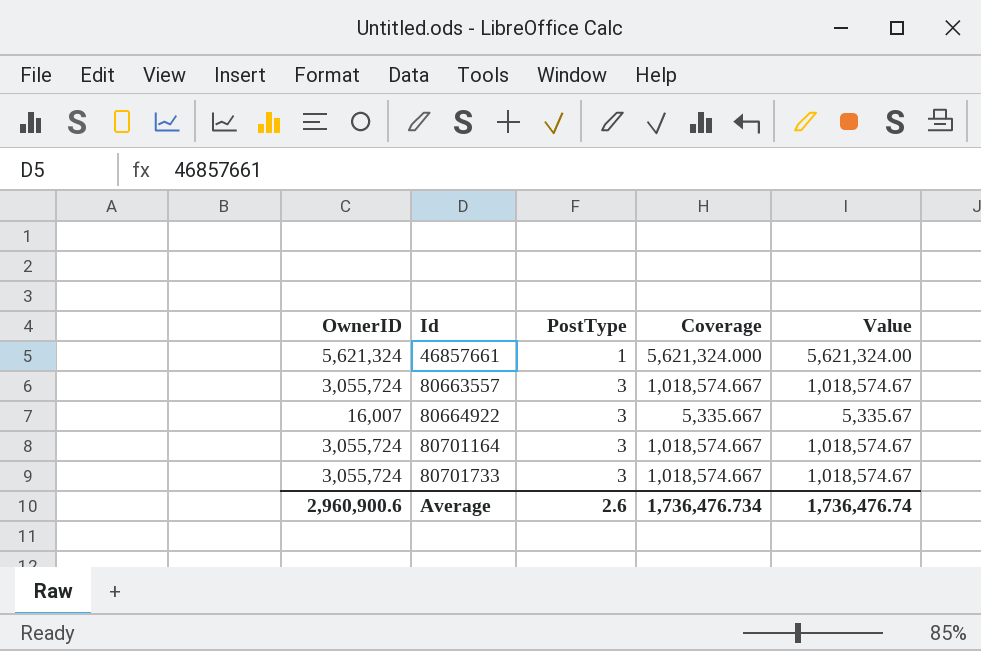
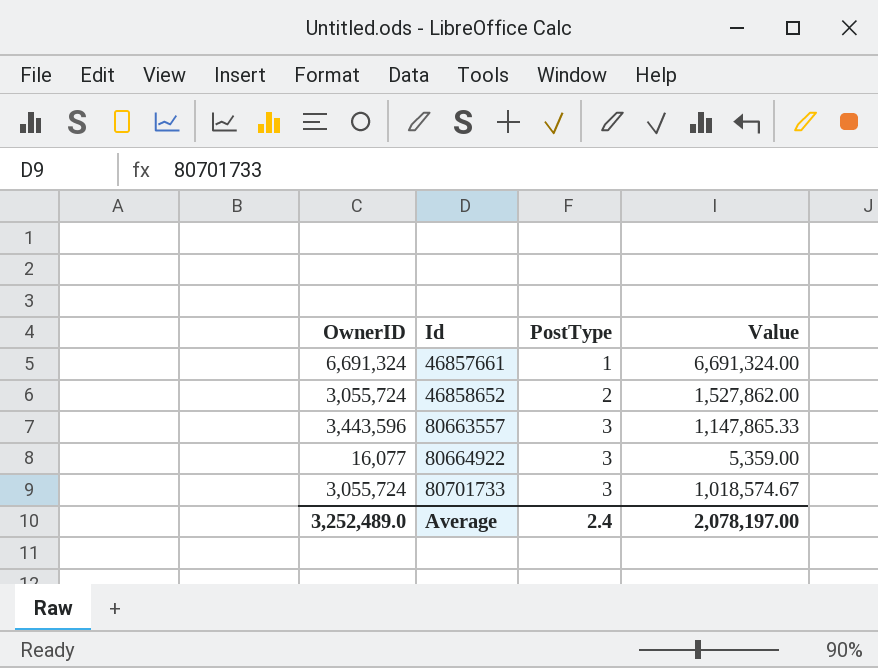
column Coverage | formula: [OwnerID] / [PostType] -> none
row 80701164: 3,055,724 | 3 | 1,018,574.667 | 1,018,574.67 -> none
46857661 | OwnerID: 5,621,324 -> 6,691,324
46857661 | Value: 5,621,324.00 -> 6,691,324.00
row 46858652: none -> 3,055,724 | 2 | 1,527,862.00
80663557 | OwnerID: 3,055,724 -> 3,443,596
80663557 | Value: 1,018,574.67 -> 1,147,865.33
80664922 | OwnerID: 16,007 -> 16,077
80664922 | Value: 5,335.67 -> 5,359.00
Average | OwnerID: 2,960,900.6 -> 3,252,489.0
Average | PostType: 2.6 -> 2.4
Average | Value: 1,736,476.74 -> 2,078,197.00

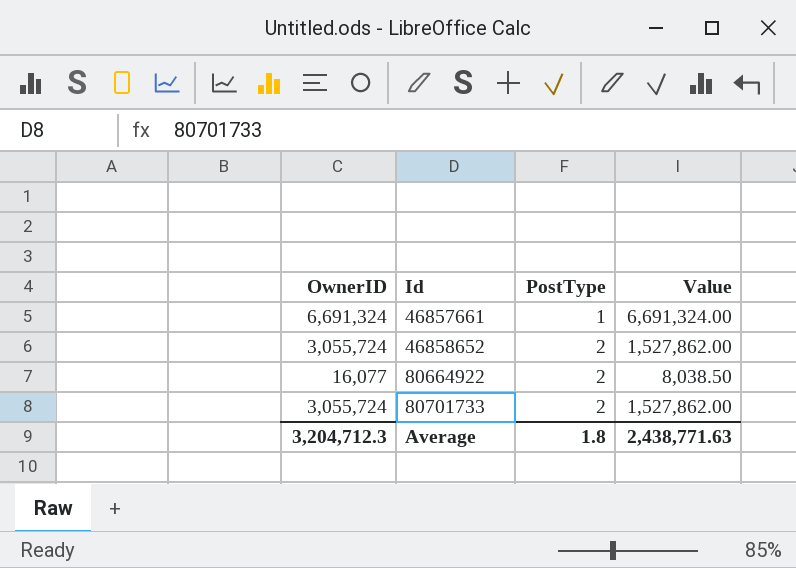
row 80663557: 3,443,596 | 3 | 1,147,865.33 -> none
80664922 | PostType: 3 -> 2
80664922 | Value: 5,359.00 -> 8,038.50
80701733 | PostType: 3 -> 2
80701733 | Value: 1,018,574.67 -> 1,527,862.00
Average | OwnerID: 3,252,489.0 -> 3,204,712.3
Average | PostType: 2.4 -> 1.8
Average | Value: 2,078,197.00 -> 2,438,771.63

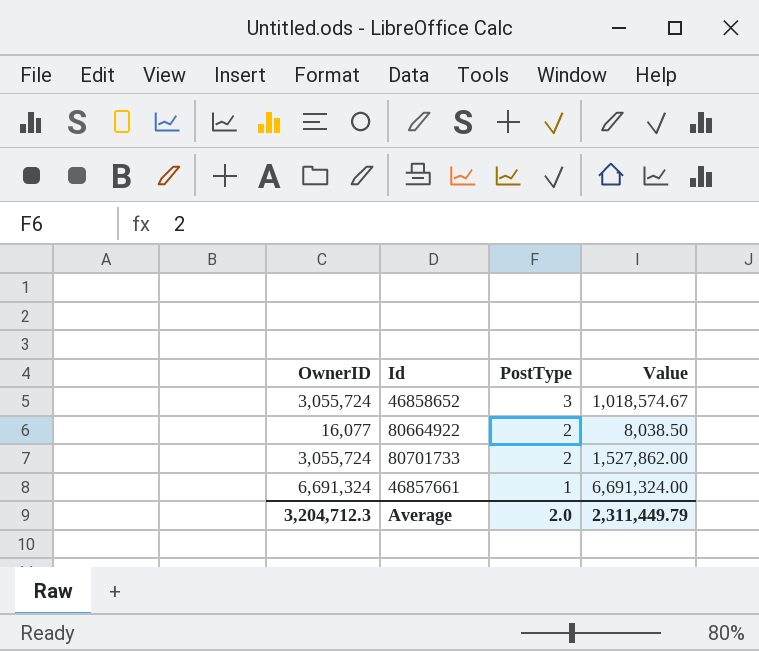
row order: Id ascending -> PostType descending
46858652 | PostType: 2 -> 3
46858652 | Value: 1,527,862.00 -> 1,018,574.67
Average | PostType: 1.8 -> 2.0
Average | Value: 2,438,771.63 -> 2,311,449.79

